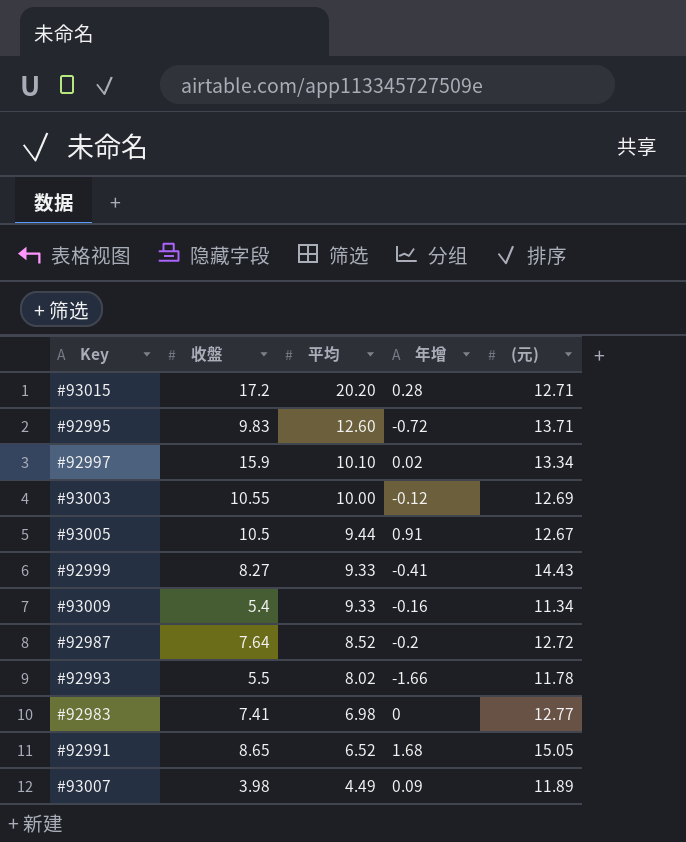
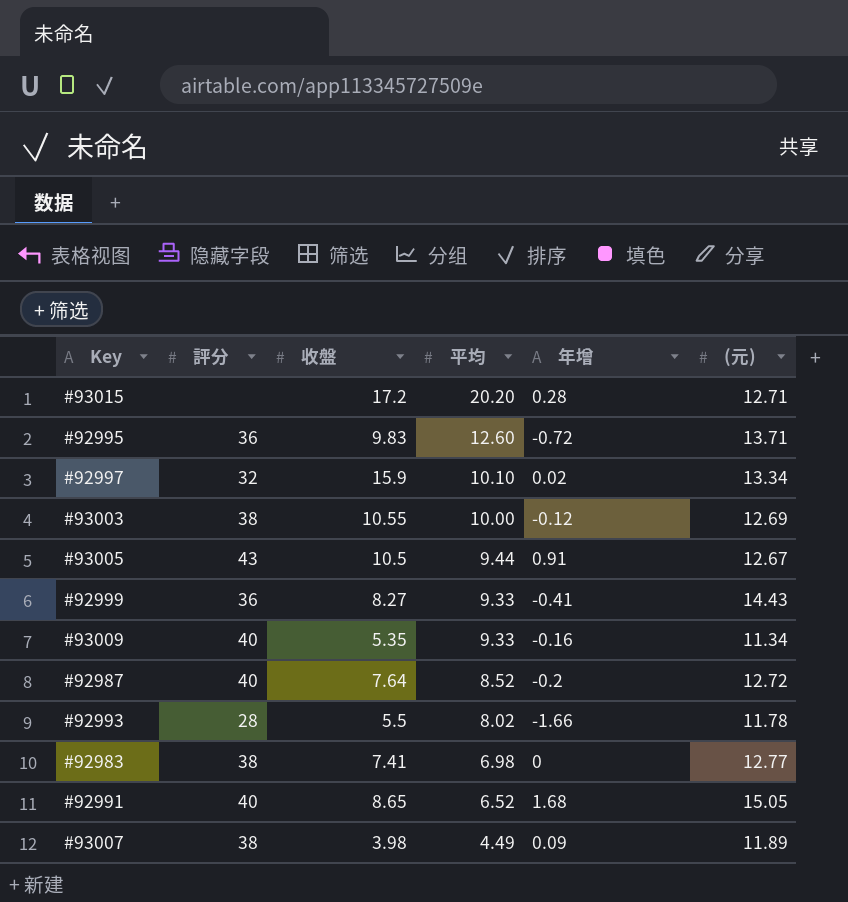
column 評分 | position: none -> 2
#93009 | 收盤: 5.4 -> 5.35

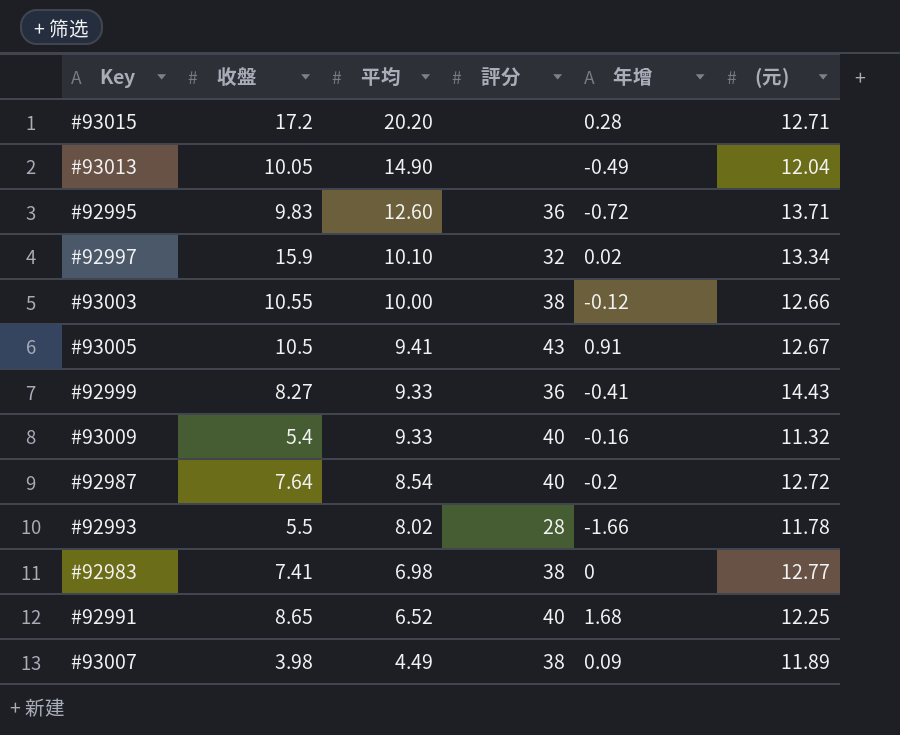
column 評分 | position: 2 -> 4
row #93013: none -> 10.05 | 14.90 | none | -0.49 | 12.04
#93003 | (元): 12.69 -> 12.66
#93005 | 平均: 9.44 -> 9.41
#93009 | 收盤: 5.35 -> 5.4
#93009 | (元): 11.34 -> 11.32
#92987 | 平均: 8.52 -> 8.54
#92991 | (元): 15.05 -> 12.25

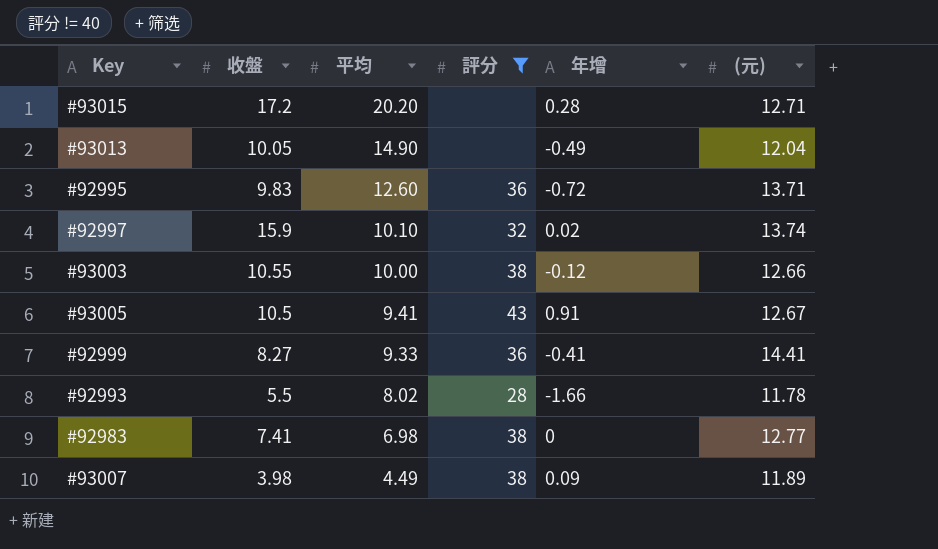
filter: none -> 評分 != 40
#92997 | (元): 13.34 -> 13.74
#92999 | (元): 14.43 -> 14.41

